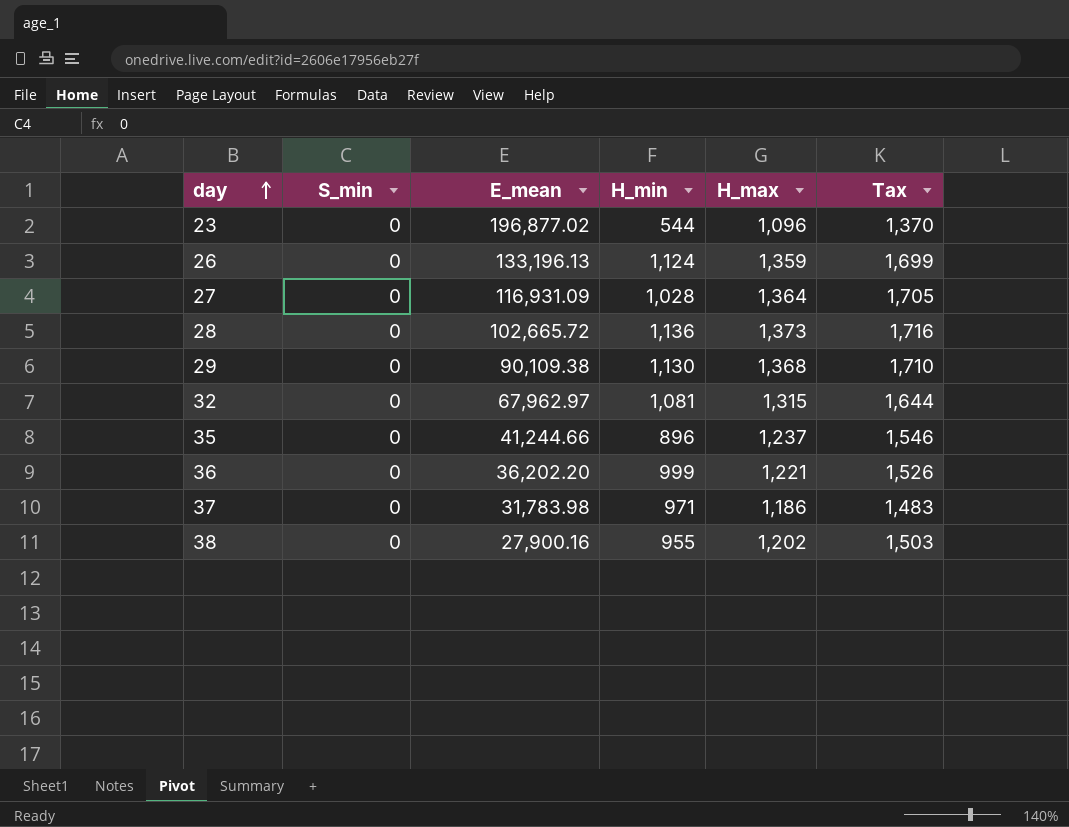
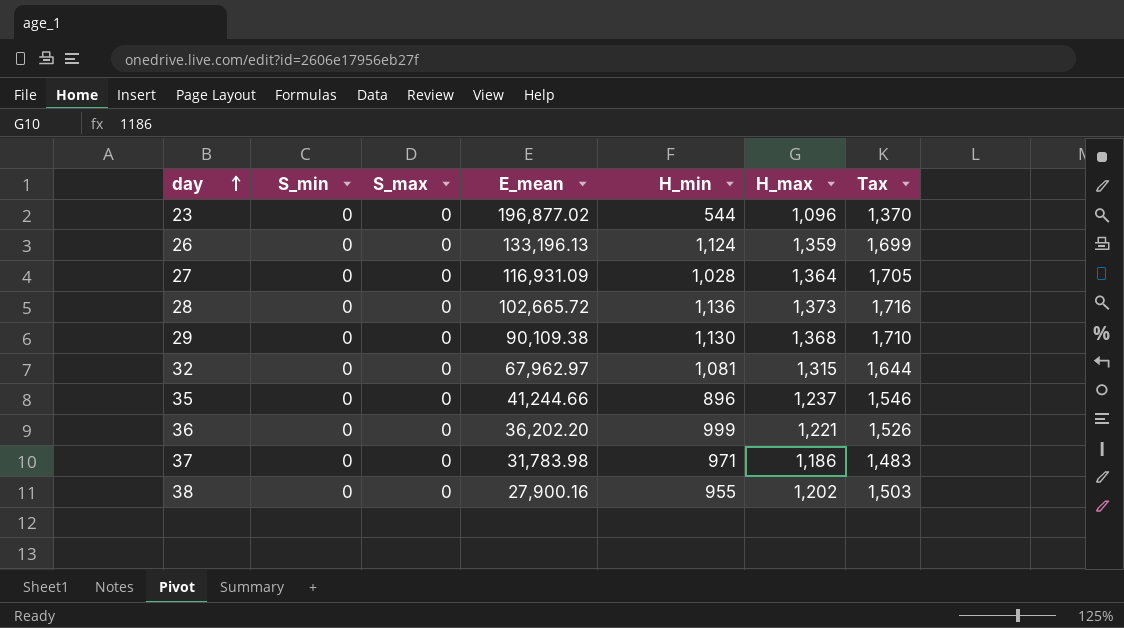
column S_max | position: none -> 3

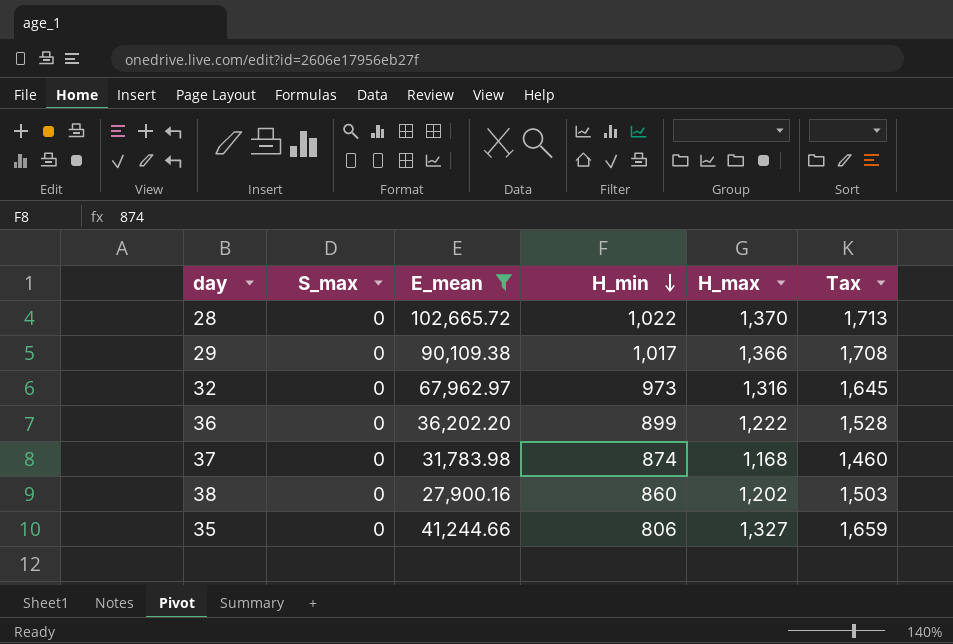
filter: none -> E_mean <= 102,665.72
row order: day ascending -> H_min descending
column S_min | position: 2 -> none
28 | H_min: 1,136 -> 1,022
28 | H_max: 1,373 -> 1,370
28 | Tax: 1,716 -> 1,713
29 | H_min: 1,130 -> 1,017
29 | H_max: 1,368 -> 1,366
29 | Tax: 1,710 -> 1,708
32 | H_min: 1,081 -> 973
32 | H_max: 1,315 -> 1,316
32 | Tax: 1,644 -> 1,645
36 | H_min: 999 -> 899
36 | H_max: 1,221 -> 1,222
36 | Tax: 1,526 -> 1,528
37 | H_min: 971 -> 874
37 | H_max: 1,186 -> 1,168
37 | Tax: 1,483 -> 1,460
38 | H_min: 955 -> 860
35 | H_min: 896 -> 806
35 | H_max: 1,237 -> 1,327
35 | Tax: 1,546 -> 1,659

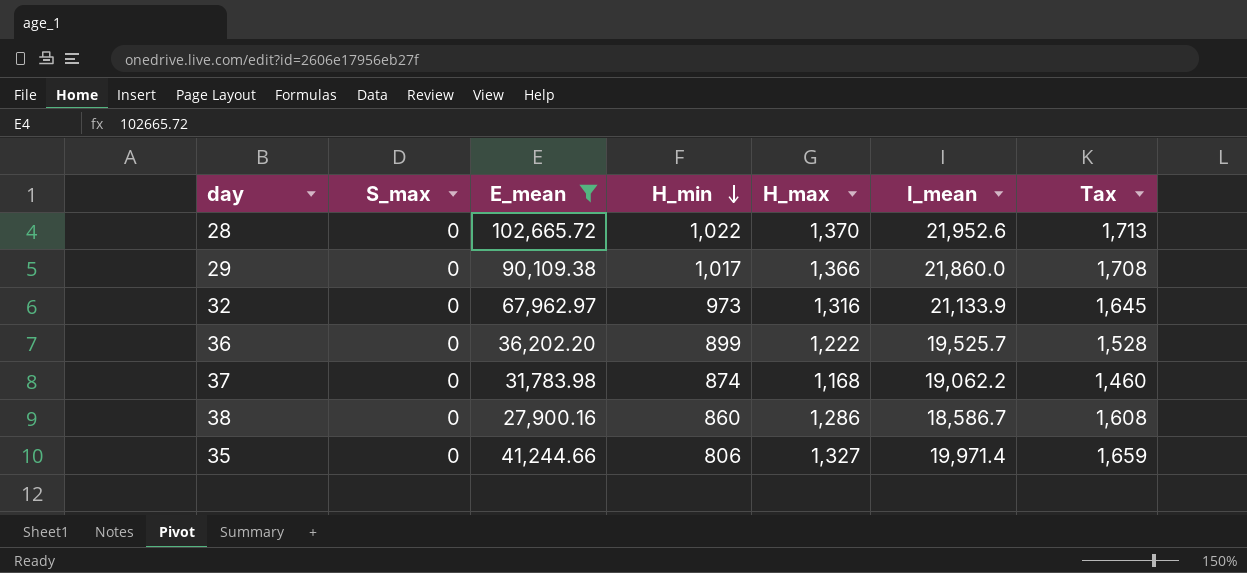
column I_mean | position: none -> 6
38 | H_max: 1,202 -> 1,286
38 | Tax: 1,503 -> 1,608

